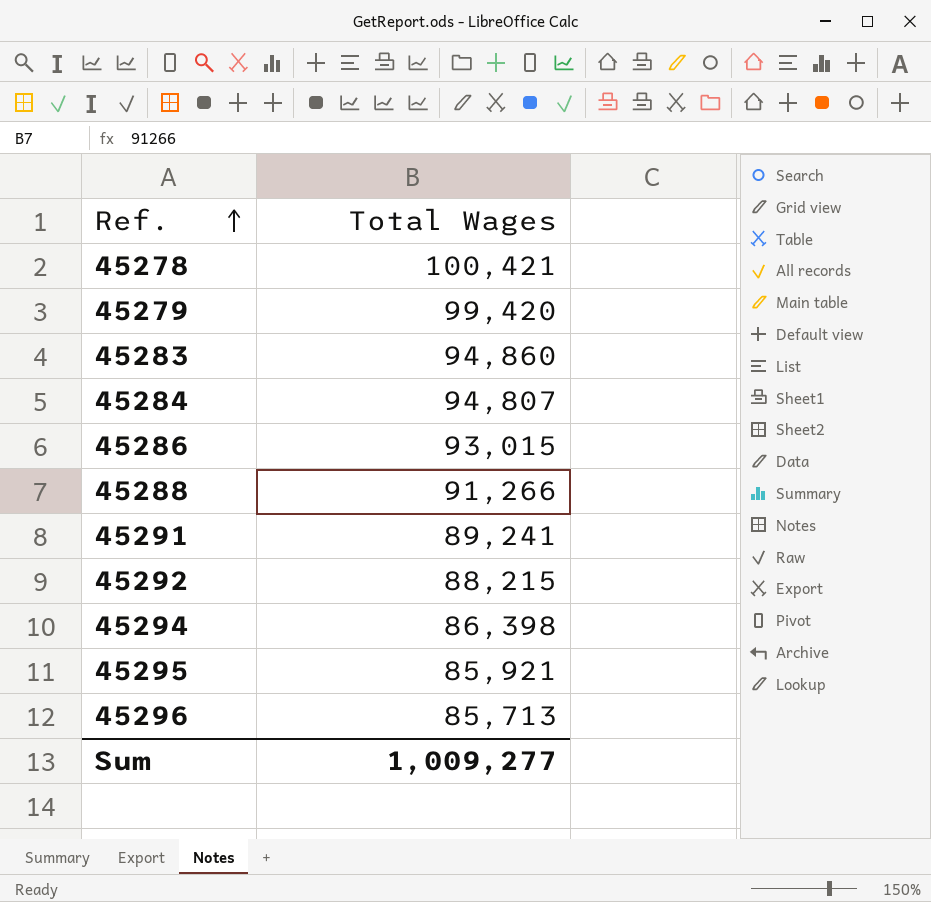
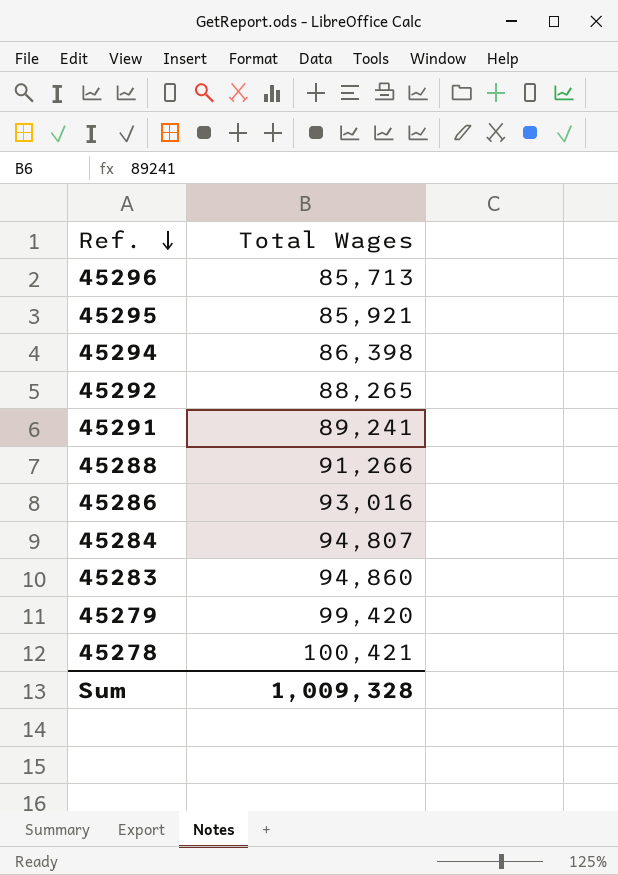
row order: Ref. ascending -> Ref. descending
45292 | Total Wages: 88,215 -> 88,265
45286 | Total Wages: 93,015 -> 93,016
Sum | Total Wages: 1,009,277 -> 1,009,328

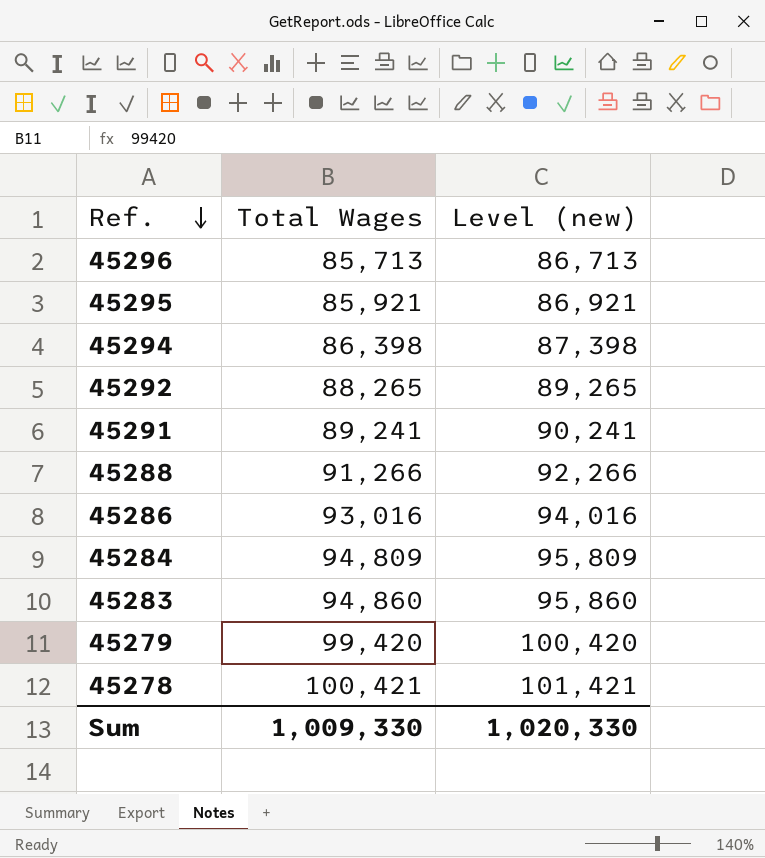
column Level (new) | formula: none -> [Total Wages] + 1000
45284 | Total Wages: 94,807 -> 94,809
Sum | Total Wages: 1,009,328 -> 1,009,330

